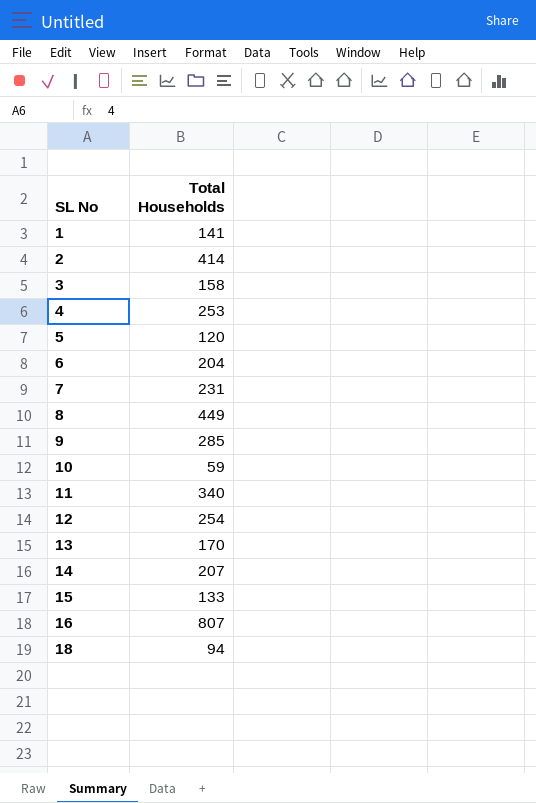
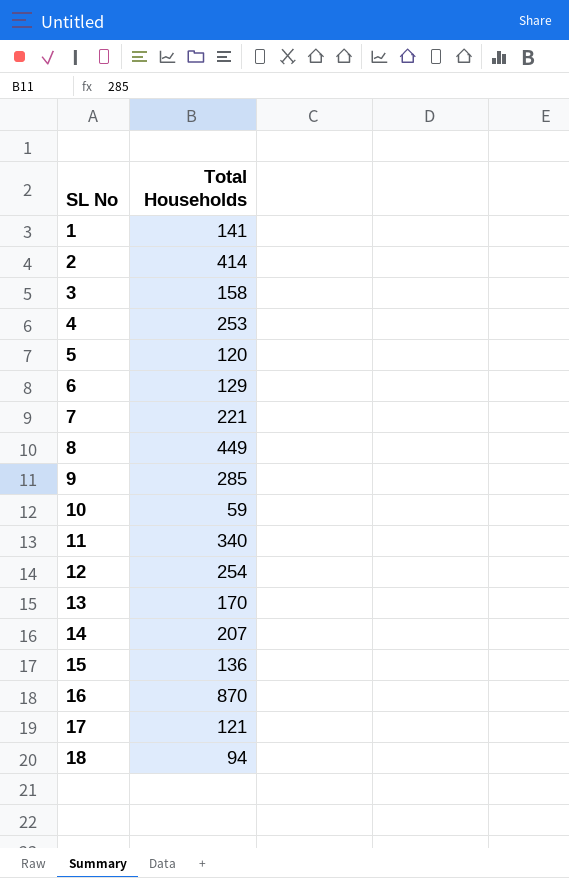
6 | Total Households: 204 -> 129
7 | Total Households: 231 -> 221
15 | Total Households: 133 -> 136
16 | Total Households: 807 -> 870
row 17: none -> 121

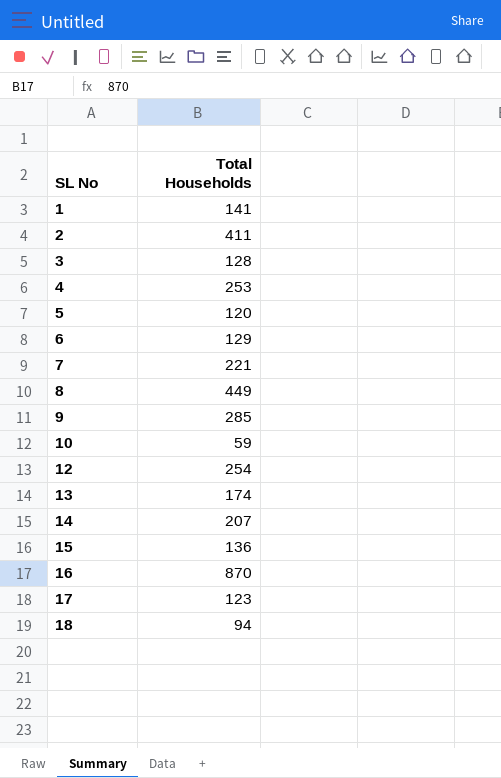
row 11: 340 -> none
2 | Total Households: 414 -> 411
3 | Total Households: 158 -> 128
13 | Total Households: 170 -> 174
17 | Total Households: 121 -> 123

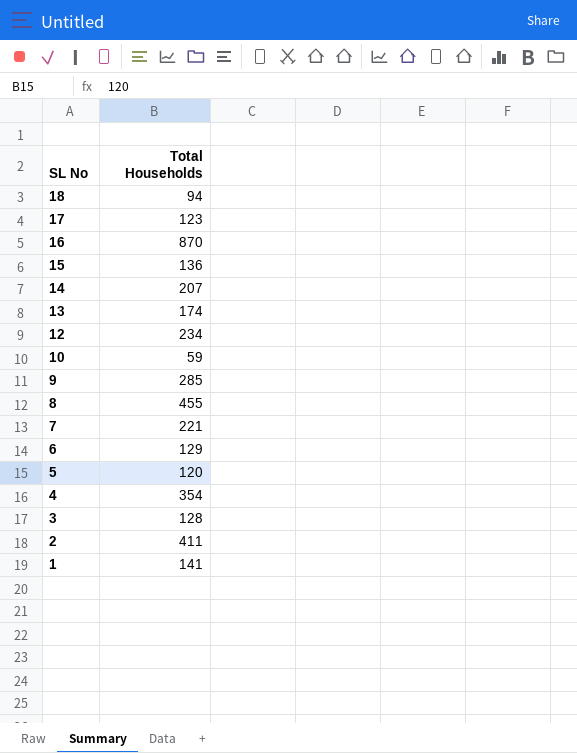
row order: SL No ascending -> SL No descending
12 | Total Households: 254 -> 234
8 | Total Households: 449 -> 455
4 | Total Households: 253 -> 354

